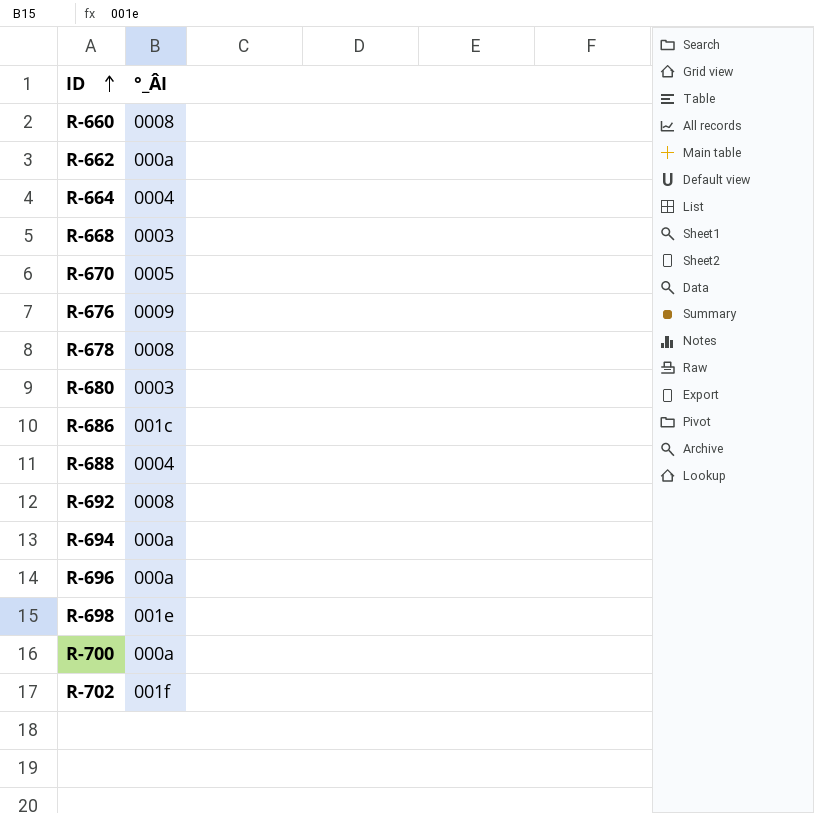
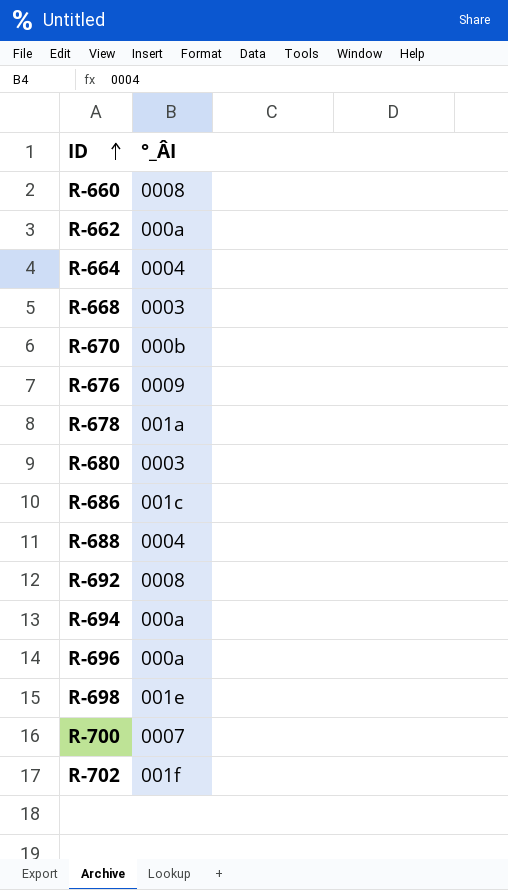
R-670 | °_ÂI: 0005 -> 000b
R-678 | °_ÂI: 0008 -> 001a
R-700 | °_ÂI: 000a -> 0007

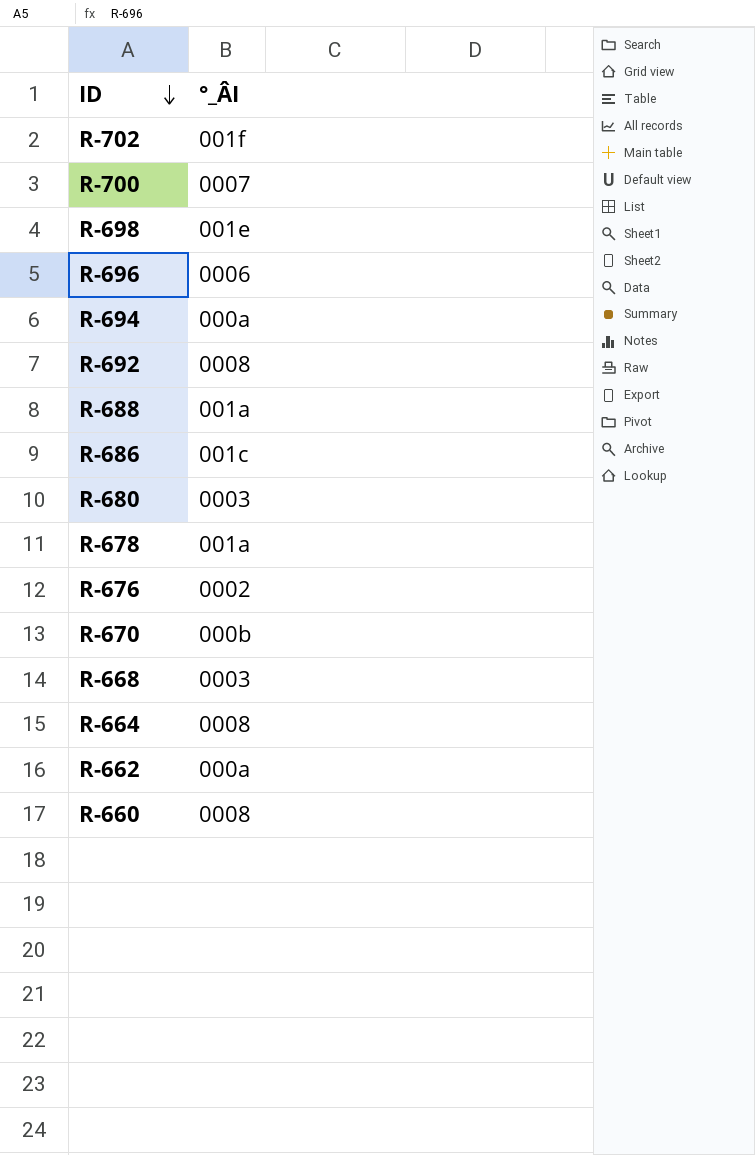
row order: ID ascending -> ID descending
R-696 | °_ÂI: 000a -> 0006
R-688 | °_ÂI: 0004 -> 001a
R-676 | °_ÂI: 0009 -> 0002
R-664 | °_ÂI: 0004 -> 0008

